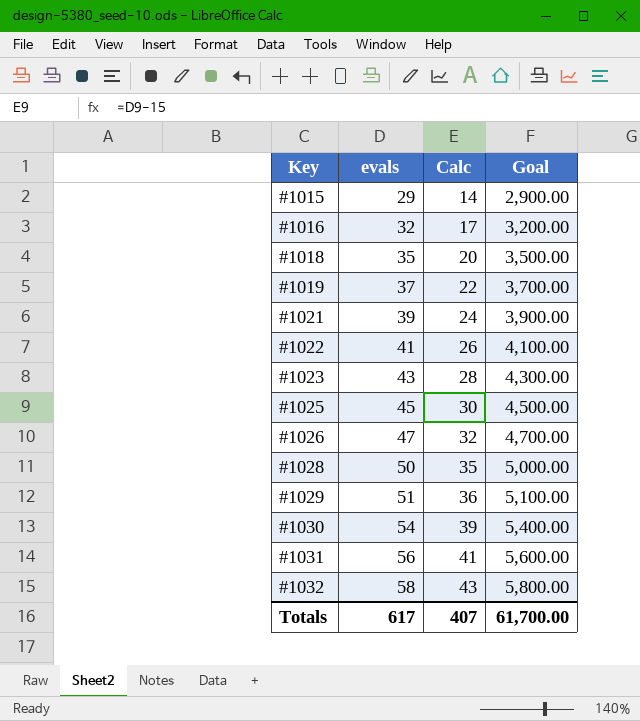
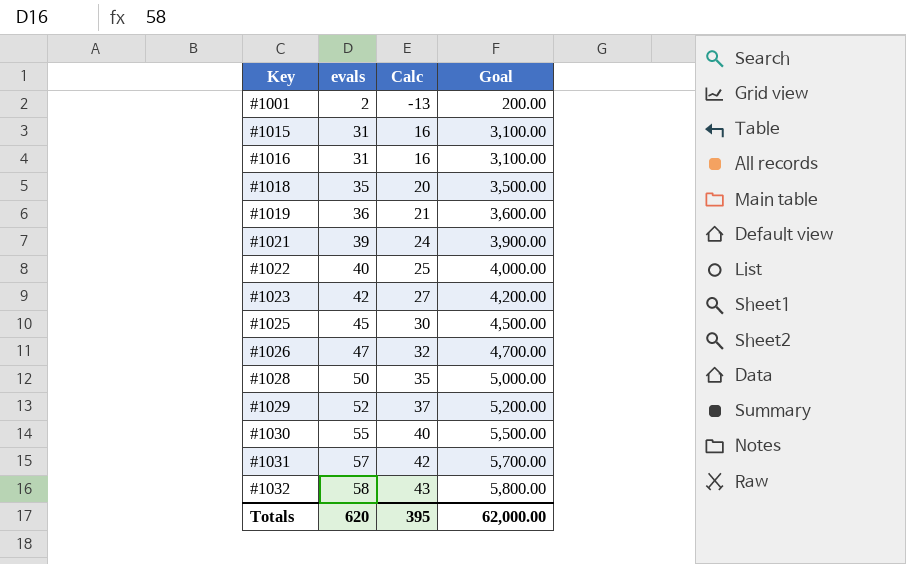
row #1001: none -> 2 | -13 | 200.00
#1015 | evals: 29 -> 31
#1015 | Calc: 14 -> 16
#1015 | Goal: 2,900.00 -> 3,100.00
#1016 | evals: 32 -> 31
#1016 | Calc: 17 -> 16
#1016 | Goal: 3,200.00 -> 3,100.00
#1019 | evals: 37 -> 36
#1019 | Calc: 22 -> 21
#1019 | Goal: 3,700.00 -> 3,600.00
#1022 | evals: 41 -> 40
#1022 | Calc: 26 -> 25
#1022 | Goal: 4,100.00 -> 4,000.00
#1023 | evals: 43 -> 42
#1023 | Calc: 28 -> 27
#1023 | Goal: 4,300.00 -> 4,200.00
#1029 | evals: 51 -> 52
#1029 | Calc: 36 -> 37
#1029 | Goal: 5,100.00 -> 5,200.00
#1030 | evals: 54 -> 55
#1030 | Calc: 39 -> 40
#1030 | Goal: 5,400.00 -> 5,500.00
#1031 | evals: 56 -> 57
#1031 | Calc: 41 -> 42
#1031 | Goal: 5,600.00 -> 5,700.00
Totals | evals: 617 -> 620
Totals | Calc: 407 -> 395
Totals | Goal: 61,700.00 -> 62,000.00

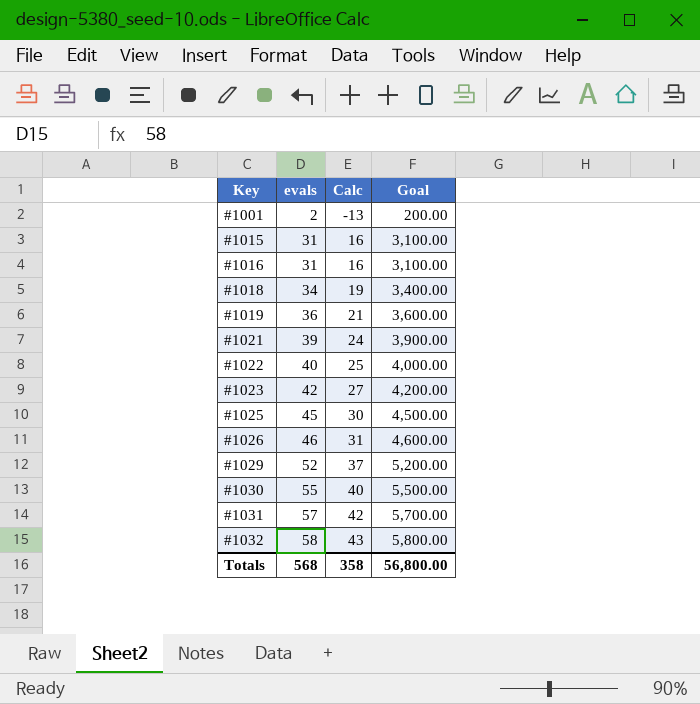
row #1028: 50 | 35 | 5,000.00 -> none
#1018 | evals: 35 -> 34
#1018 | Calc: 20 -> 19
#1018 | Goal: 3,500.00 -> 3,400.00
#1026 | evals: 47 -> 46
#1026 | Calc: 32 -> 31
#1026 | Goal: 4,700.00 -> 4,600.00
Totals | evals: 620 -> 568
Totals | Calc: 395 -> 358
Totals | Goal: 62,000.00 -> 56,800.00

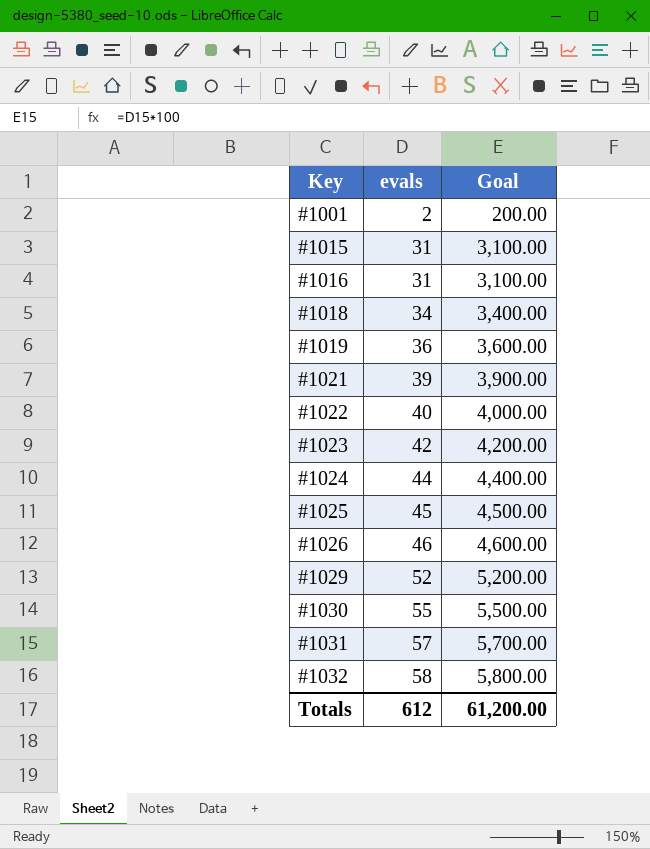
column Calc | formula: [evals] - 15 -> none
row #1024: none -> 44 | 4,400.00
Totals | evals: 568 -> 612
Totals | Goal: 56,800.00 -> 61,200.00

